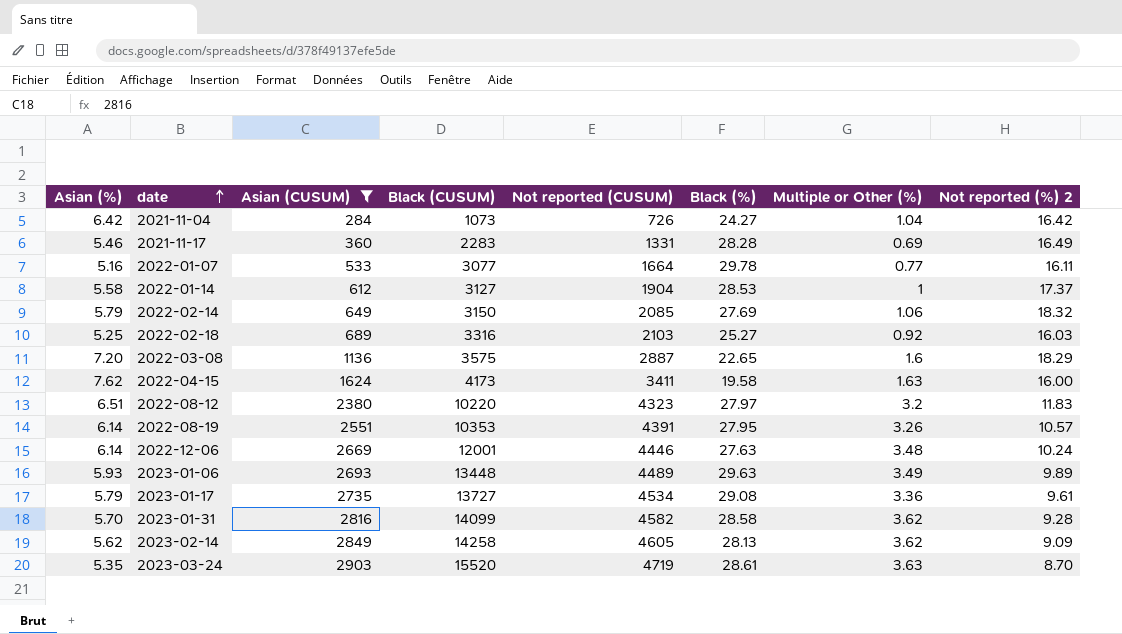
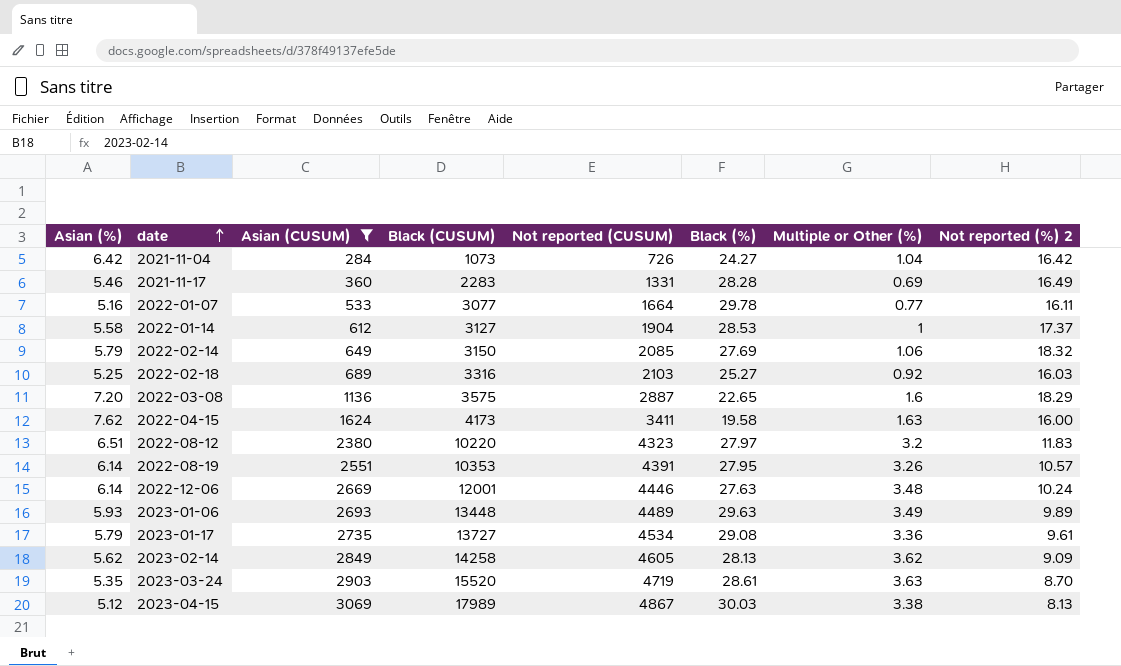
row 2023-01-31: 5.70 | 2816 | 14099 | 4582 | 28.58 | 3.62 | 9.28 -> none
row 2023-04-15: none -> 5.12 | 3069 | 17989 | 4867 | 30.03 | 3.38 | 8.13

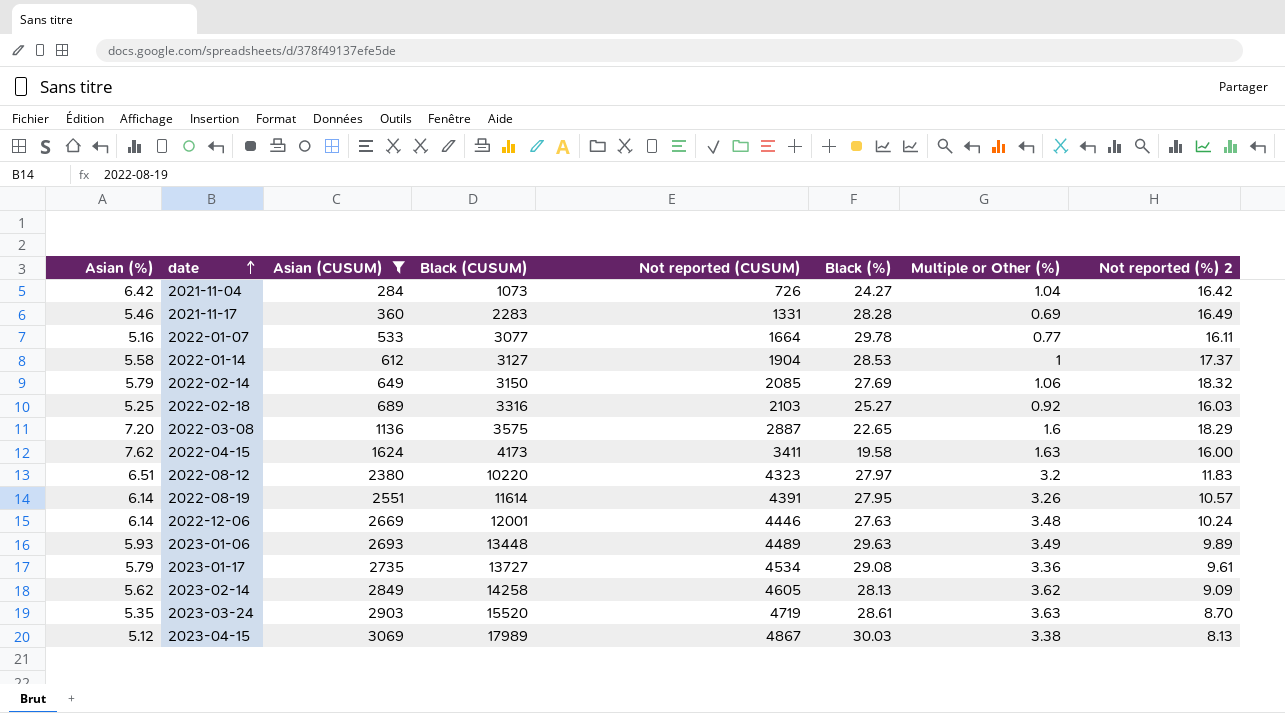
2022-08-19 | Black (CUSUM): 10353 -> 11614

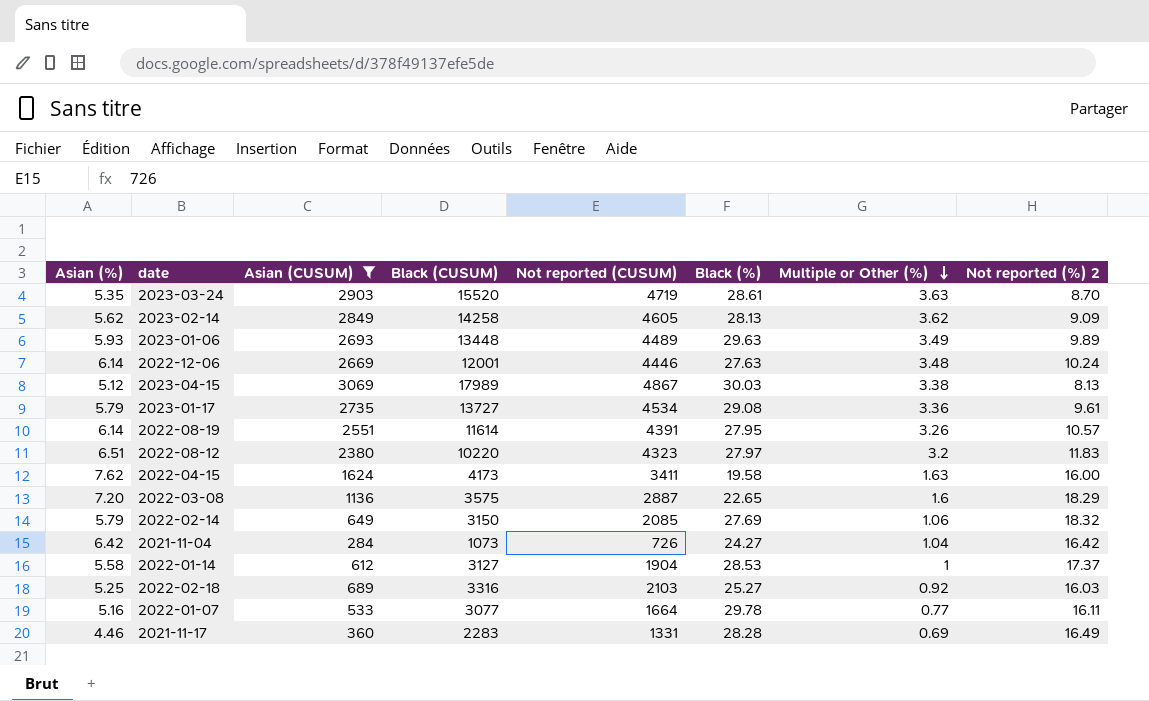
row order: date ascending -> Multiple or Other (%) descending
2021-11-17 | Asian (%): 5.46 -> 4.46

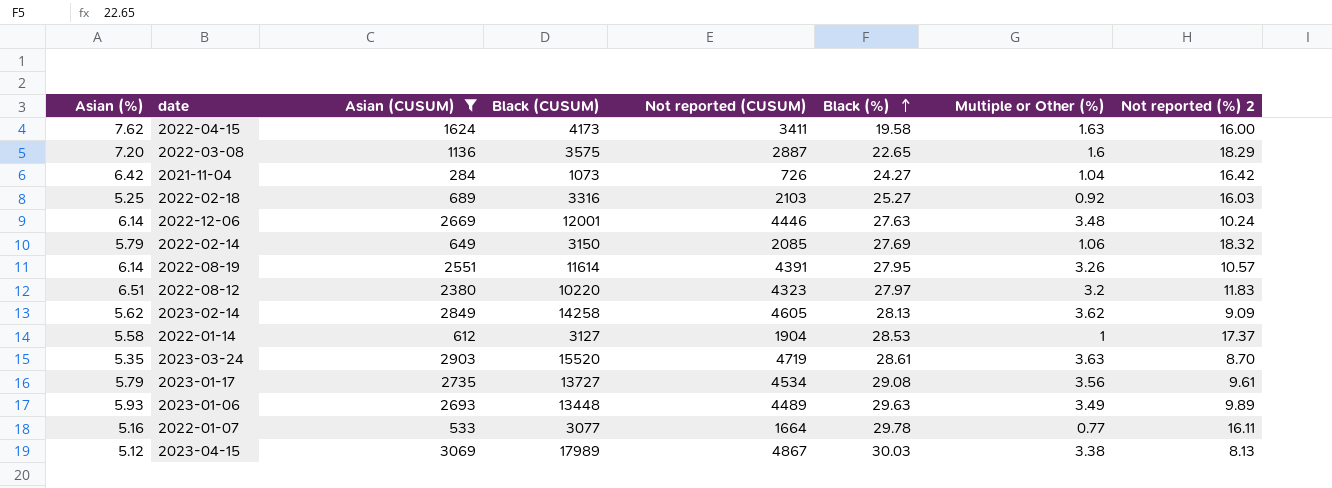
row order: Multiple or Other (%) descending -> Black (%) ascending
row 2021-11-17: 4.46 | 360 | 2283 | 1331 | 28.28 | 0.69 | 16.49 -> none
2023-01-17 | Multiple or Other (%): 3.36 -> 3.56

